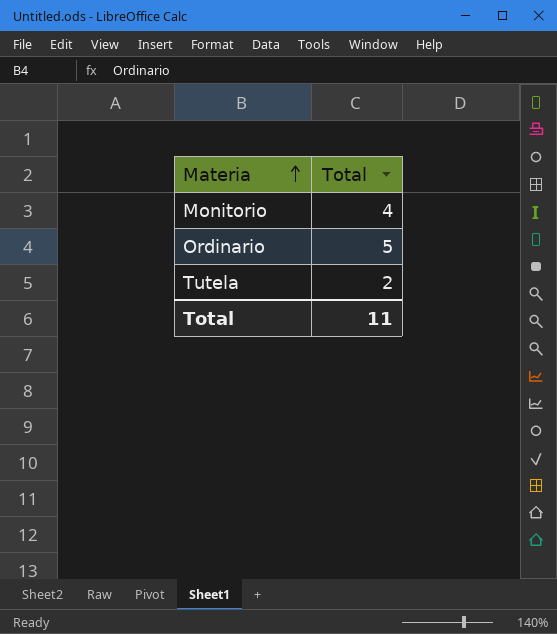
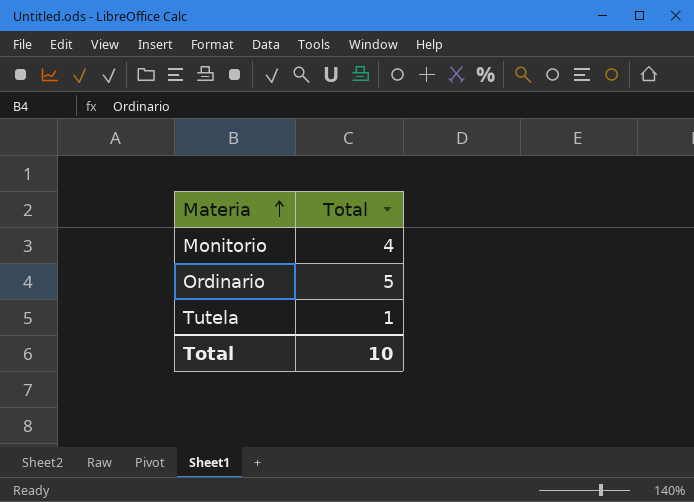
Tutela | Total: 2 -> 1
Total | Total: 11 -> 10

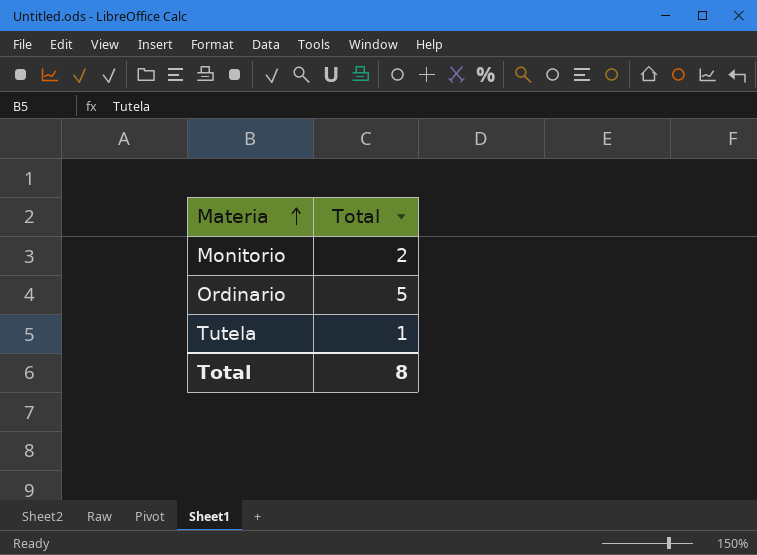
Monitorio | Total: 4 -> 2
Total | Total: 10 -> 8

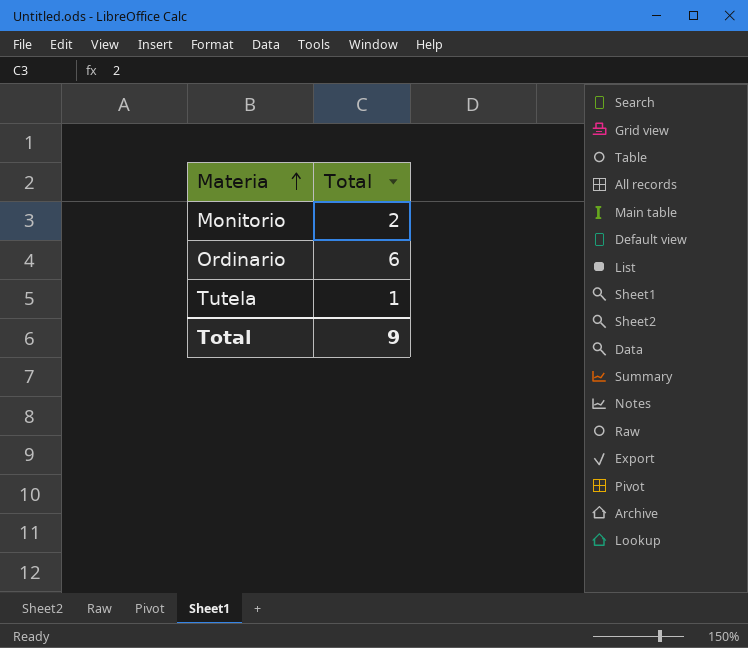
Ordinario | Total: 5 -> 6
Total | Total: 8 -> 9

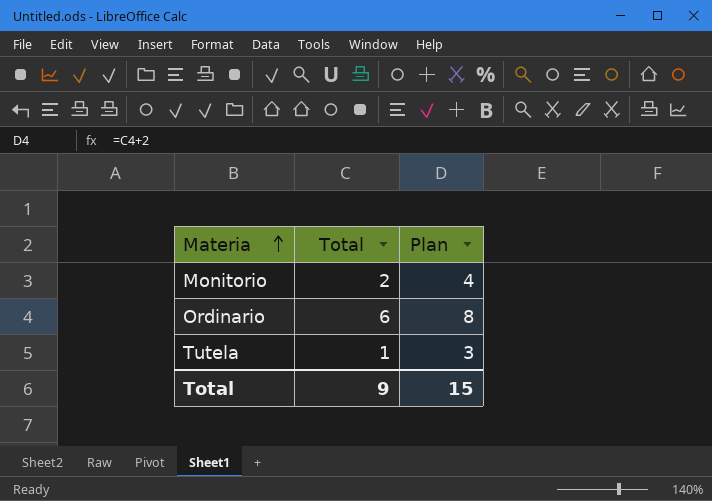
column Plan | formula: none -> [Total] + 2

